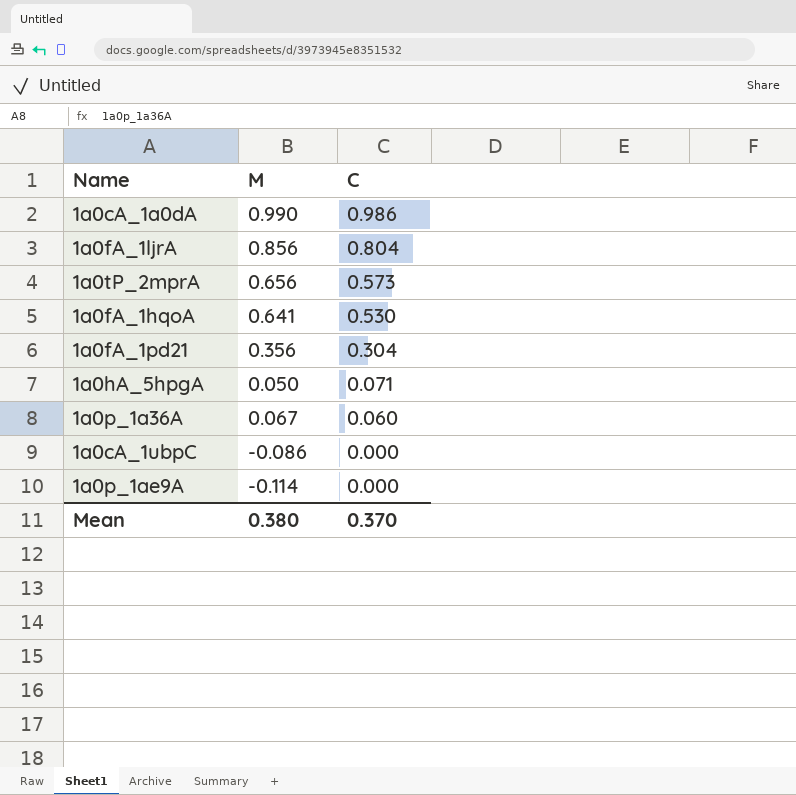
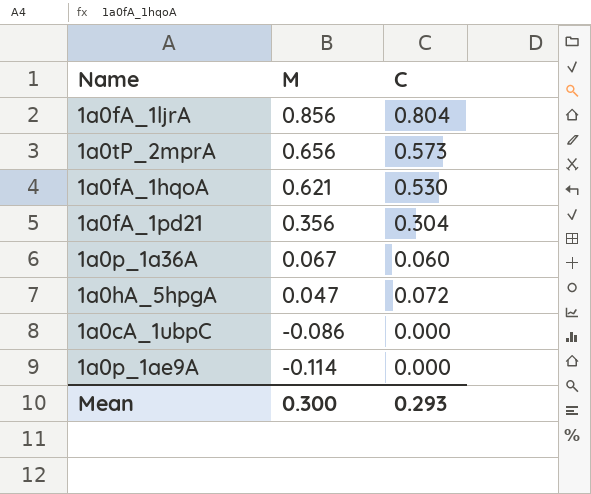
row order: C descending -> M descending
row 1a0cA_1a0dA: 0.990 | 0.986 -> none
1a0fA_1hqoA | M: 0.641 -> 0.621
1a0hA_5hpgA | M: 0.050 -> 0.047
1a0hA_5hpgA | C: 0.071 -> 0.072
Mean | M: 0.380 -> 0.300
Mean | C: 0.370 -> 0.293

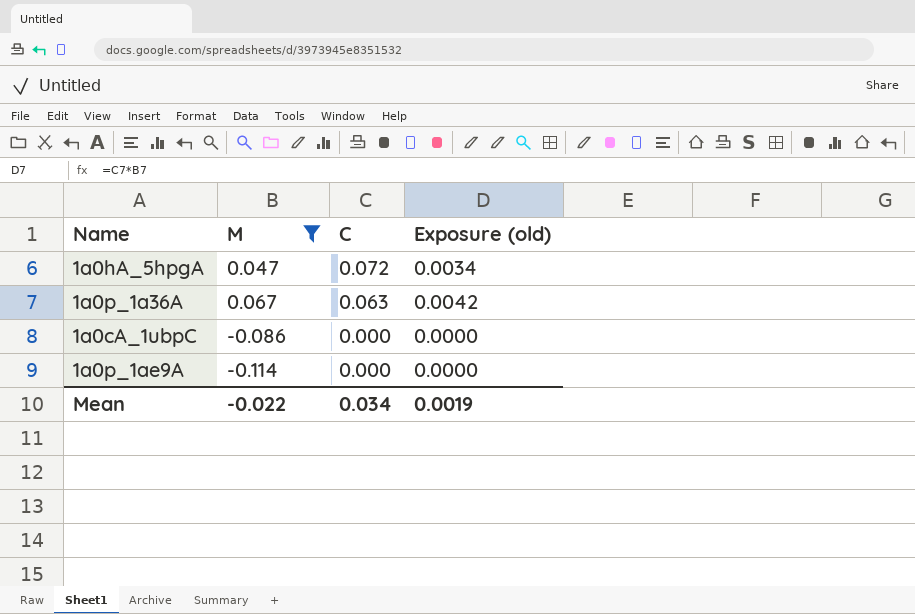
filter: none -> M <= 0.067
row order: M descending -> C descending
column Exposure (old) | formula: none -> [M] * [C]
1a0p_1a36A | C: 0.060 -> 0.063
Mean | M: 0.300 -> -0.022
Mean | C: 0.293 -> 0.034

